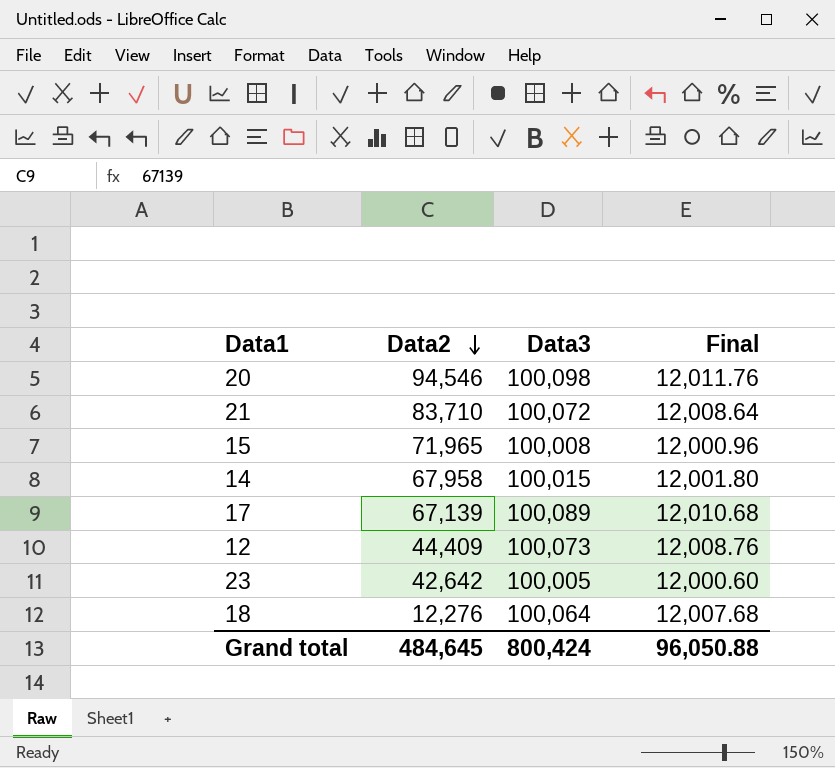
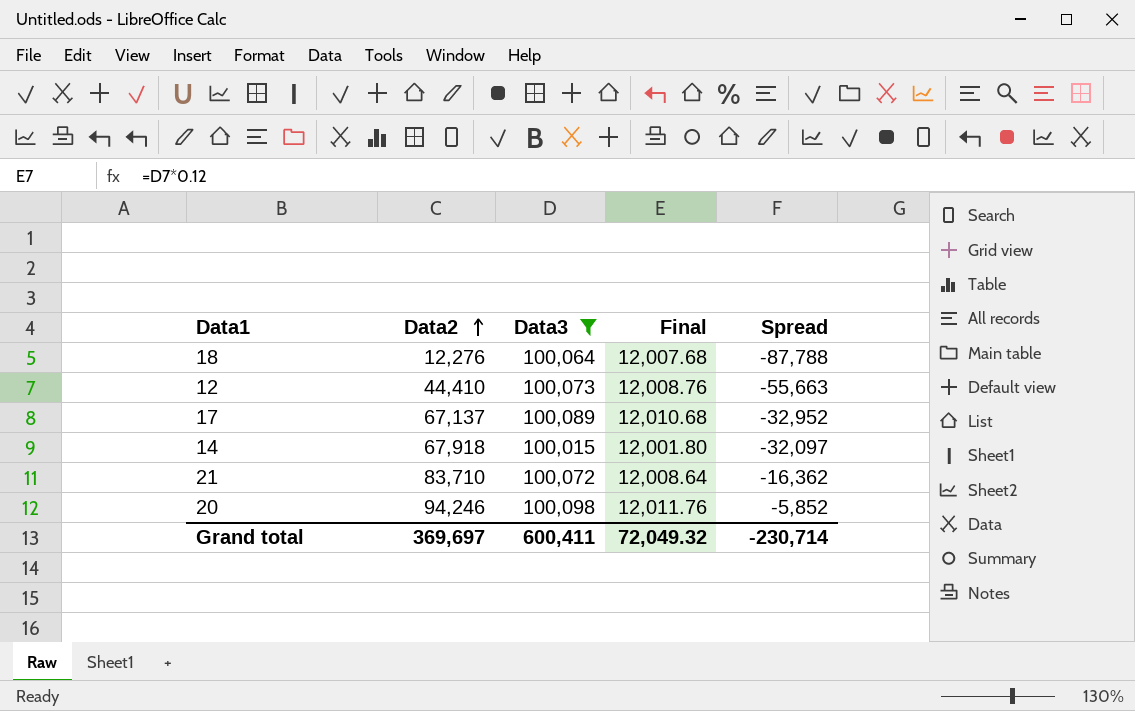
filter: none -> Data3 >= 100,015
row order: Data2 descending -> Data2 ascending
column Spread | formula: none -> [Data2] - [Data3]
12 | Data2: 44,409 -> 44,410
17 | Data2: 67,139 -> 67,137
14 | Data2: 67,958 -> 67,918
20 | Data2: 94,546 -> 94,246
Grand total | Data2: 484,645 -> 369,697
Grand total | Data3: 800,424 -> 600,411
Grand total | Final: 96,050.88 -> 72,049.32

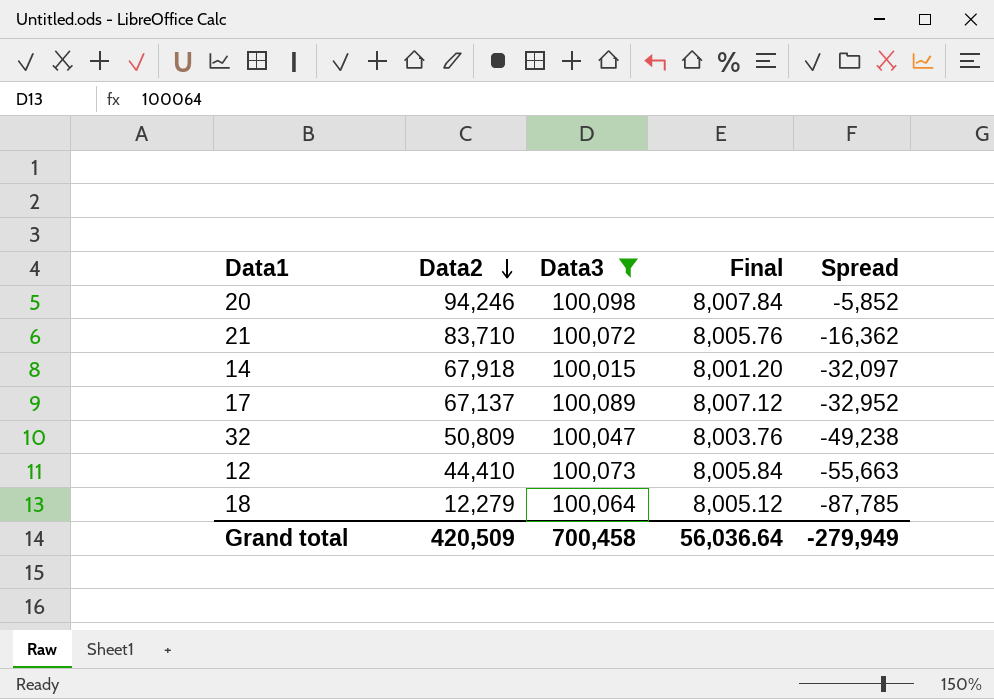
row order: Data2 ascending -> Data2 descending
column Final | formula: [Data3] * 0.12 -> [Data3] * 0.08
row 32: none -> 50,809 | 100,047 | 8,003.76 | -49,238
18 | Data2: 12,276 -> 12,279
18 | Spread: -87,788 -> -87,785
Grand total | Data2: 369,697 -> 420,509
Grand total | Data3: 600,411 -> 700,458
Grand total | Final: 72,049.32 -> 56,036.64
Grand total | Spread: -230,714 -> -279,949

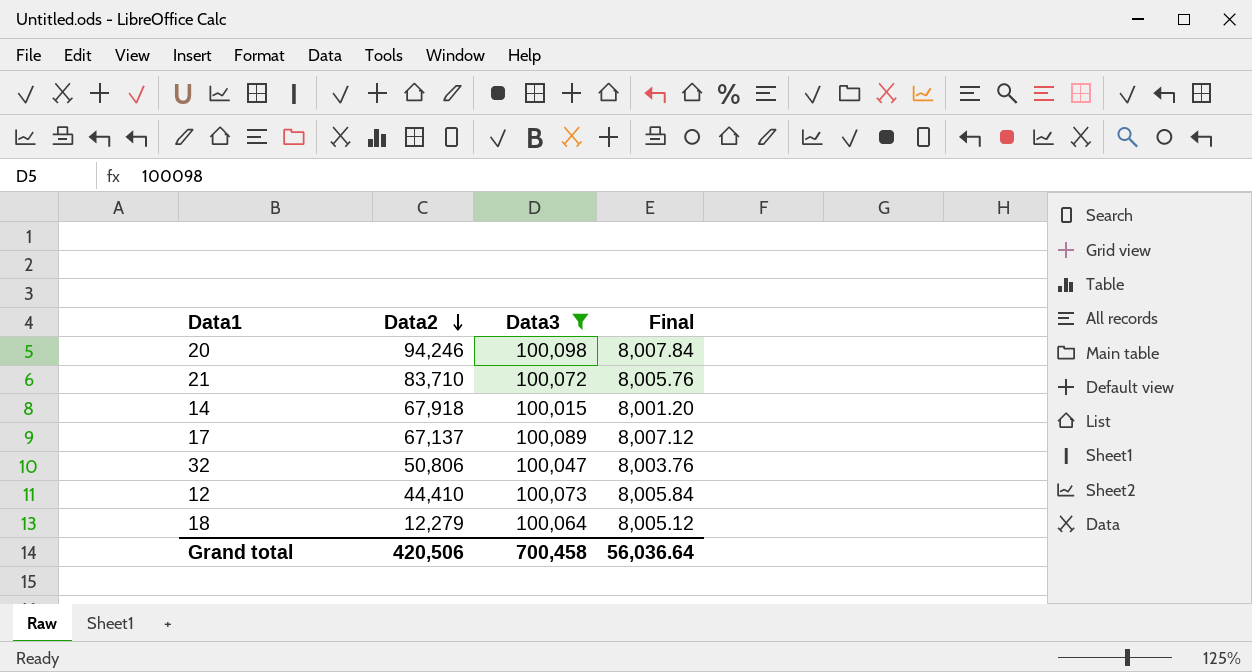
column Spread | formula: [Data2] - [Data3] -> none
32 | Data2: 50,809 -> 50,806
Grand total | Data2: 420,509 -> 420,506

